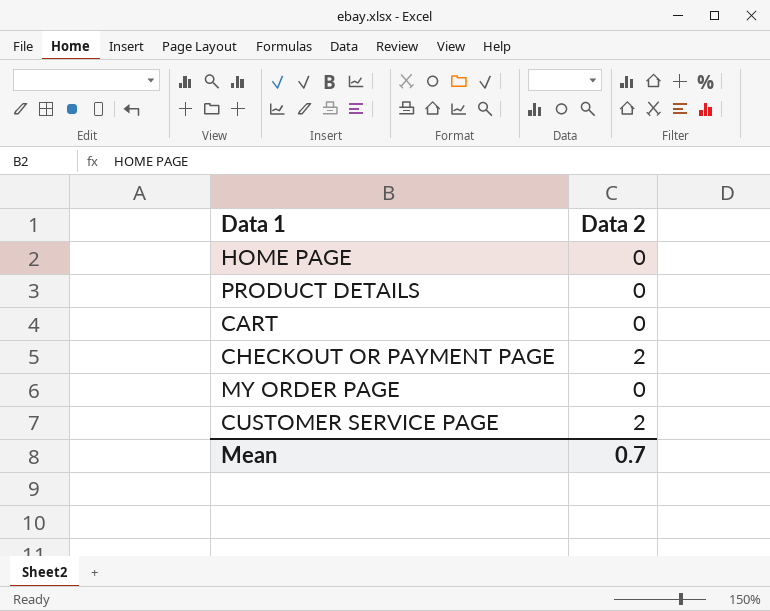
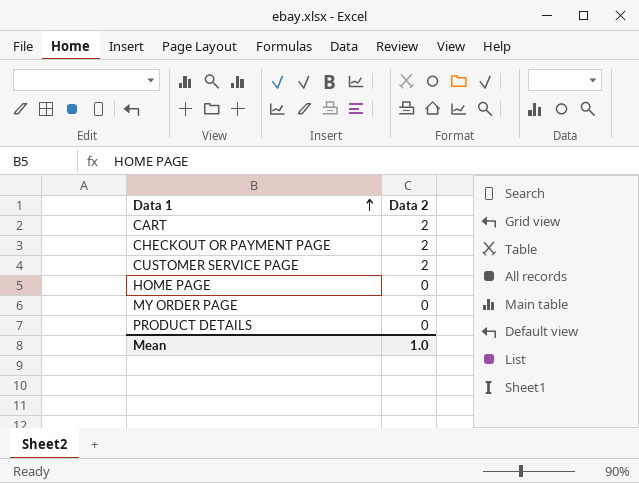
row order: none -> Data 1 ascending
CART | Data 2: 0 -> 2
Mean | Data 2: 0.7 -> 1.0

